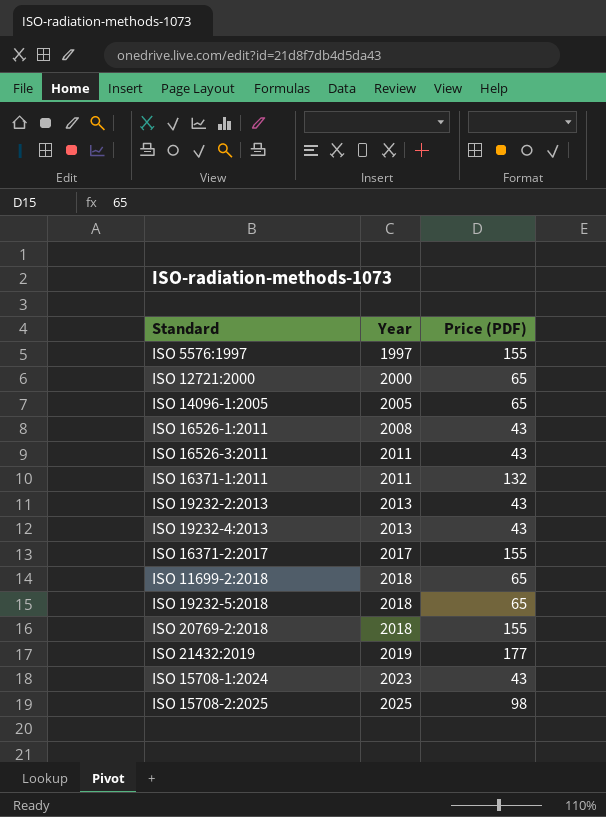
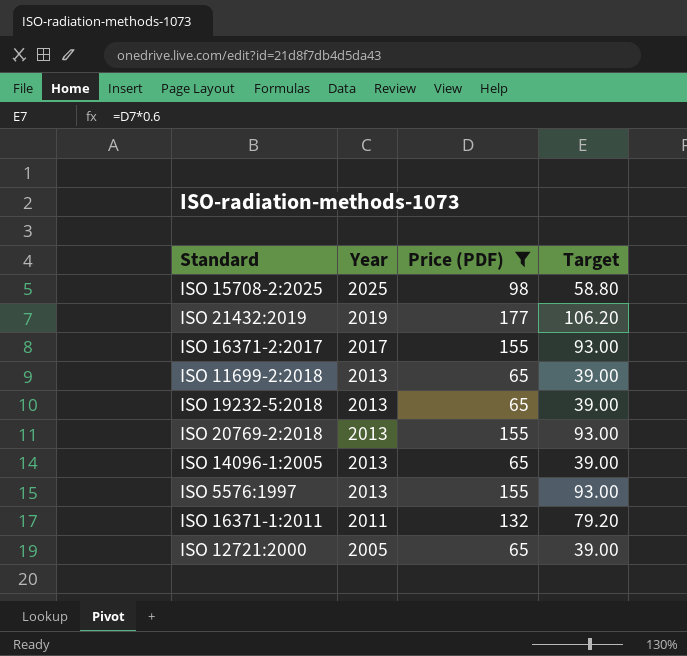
filter: none -> Price (PDF) != 43
row order: Year ascending -> Year descending
column Target | formula: none -> [Price (PDF)] * 0.6
ISO 11699-2:2018 | Year: 2018 -> 2013
ISO 19232-5:2018 | Year: 2018 -> 2013
ISO 20769-2:2018 | Year: 2018 -> 2013
ISO 14096-1:2005 | Year: 2005 -> 2013
ISO 5576:1997 | Year: 1997 -> 2013
ISO 12721:2000 | Year: 2000 -> 2005

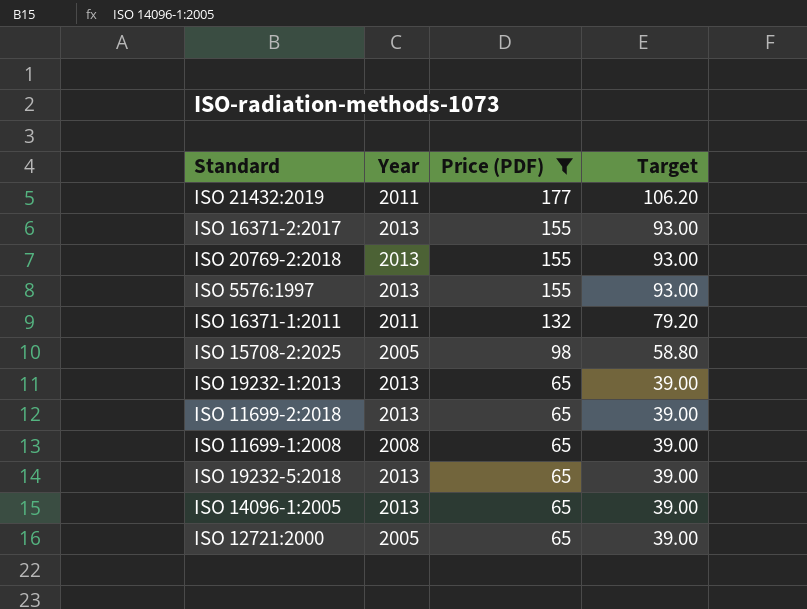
row order: Year descending -> Price (PDF) descending
ISO 21432:2019 | Year: 2019 -> 2011
ISO 16371-2:2017 | Year: 2017 -> 2013
ISO 15708-2:2025 | Year: 2025 -> 2005
row ISO 19232-1:2013: none -> 2013 | 65 | 39.00
row ISO 11699-1:2008: none -> 2008 | 65 | 39.00

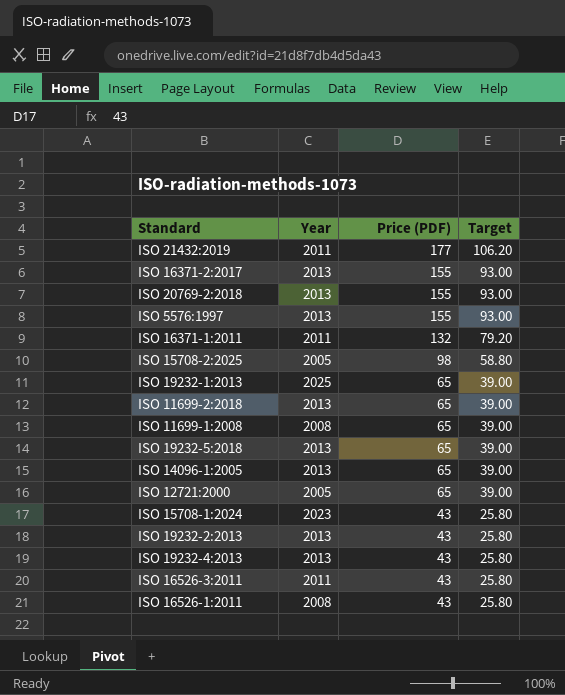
filter: Price (PDF) != 43 -> none
ISO 19232-1:2013 | Year: 2013 -> 2025

